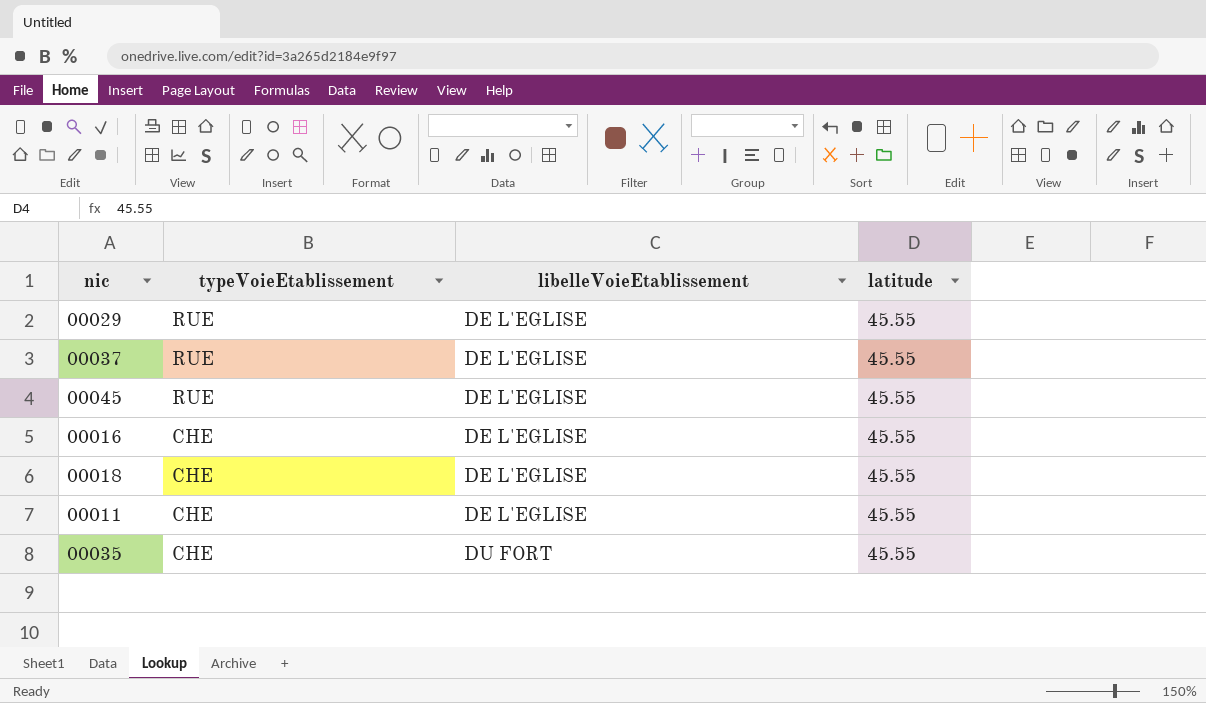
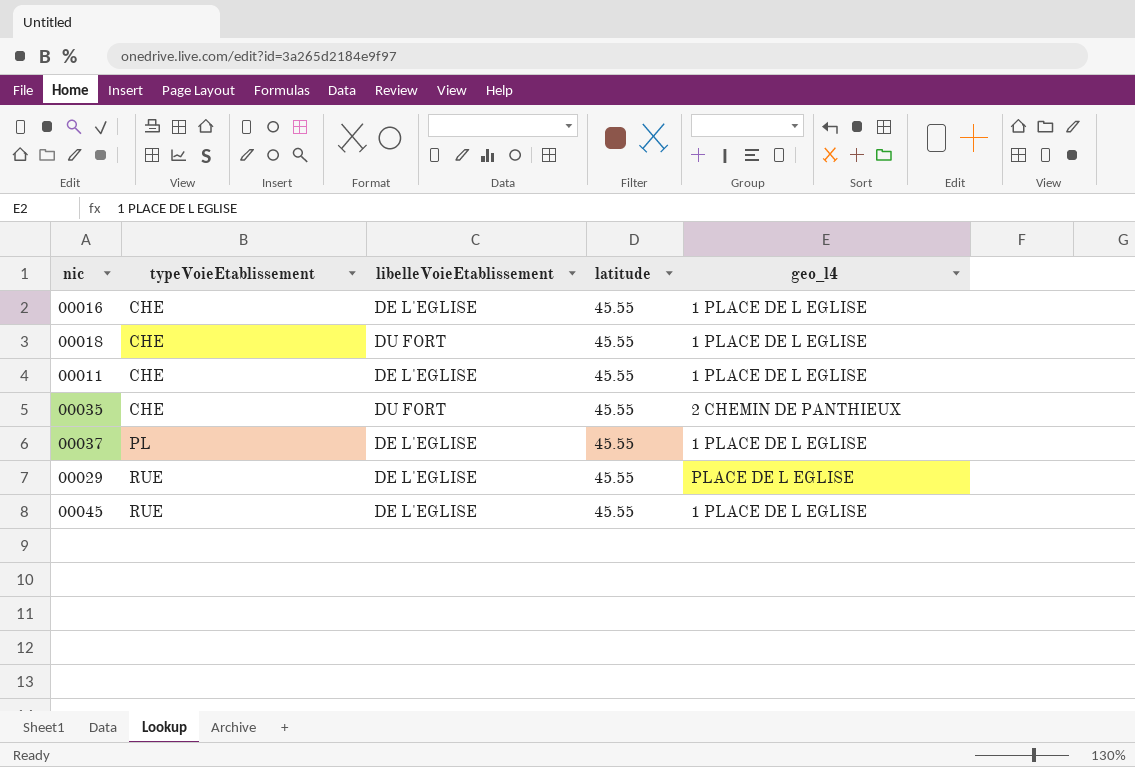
row order: typeVoieEtablissement descending -> typeVoieEtablissement ascending
column geo_l4 | position: none -> 5
00018 | libelleVoieEtablissement: DE L'EGLISE -> DU FORT
00037 | typeVoieEtablissement: RUE -> PL

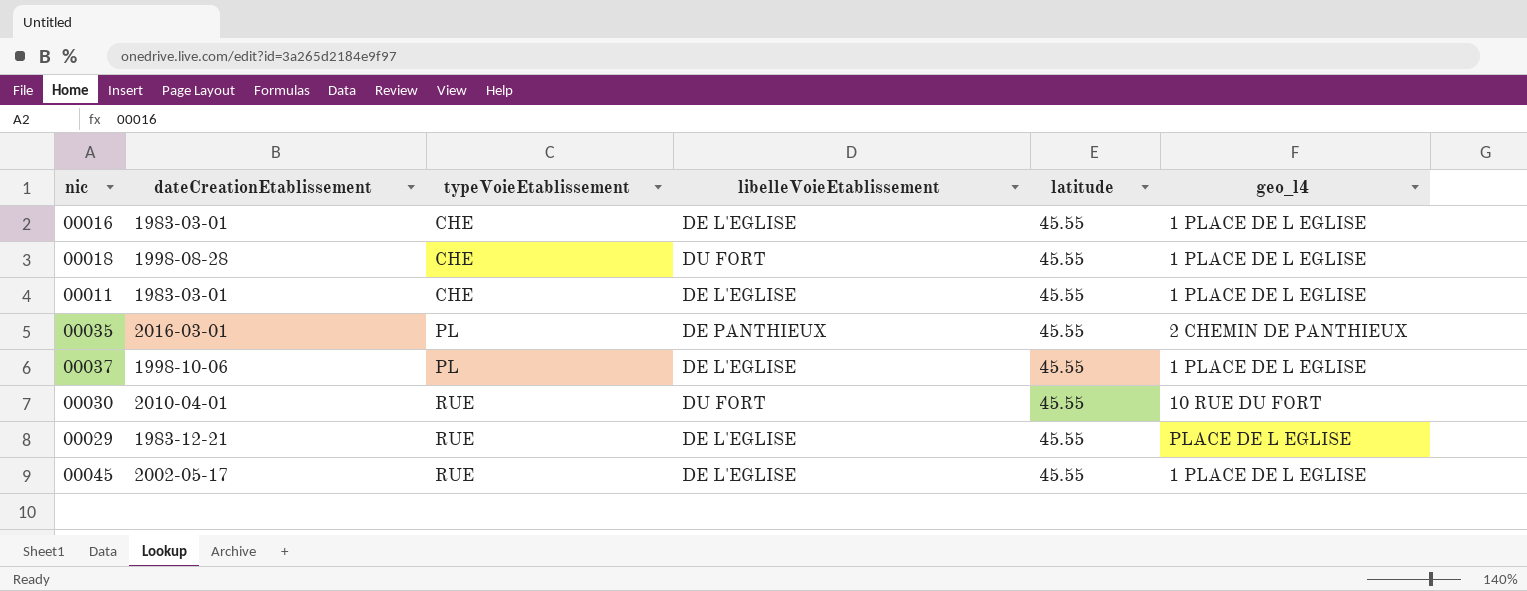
column dateCreationEtablissement | position: none -> 2
00035 | typeVoieEtablissement: CHE -> PL
00035 | libelleVoieEtablissement: DU FORT -> DE PANTHIEUX
row 00030: none -> 2010-04-01 | RUE | DU FORT | 45.55 | 10 RUE DU FORT

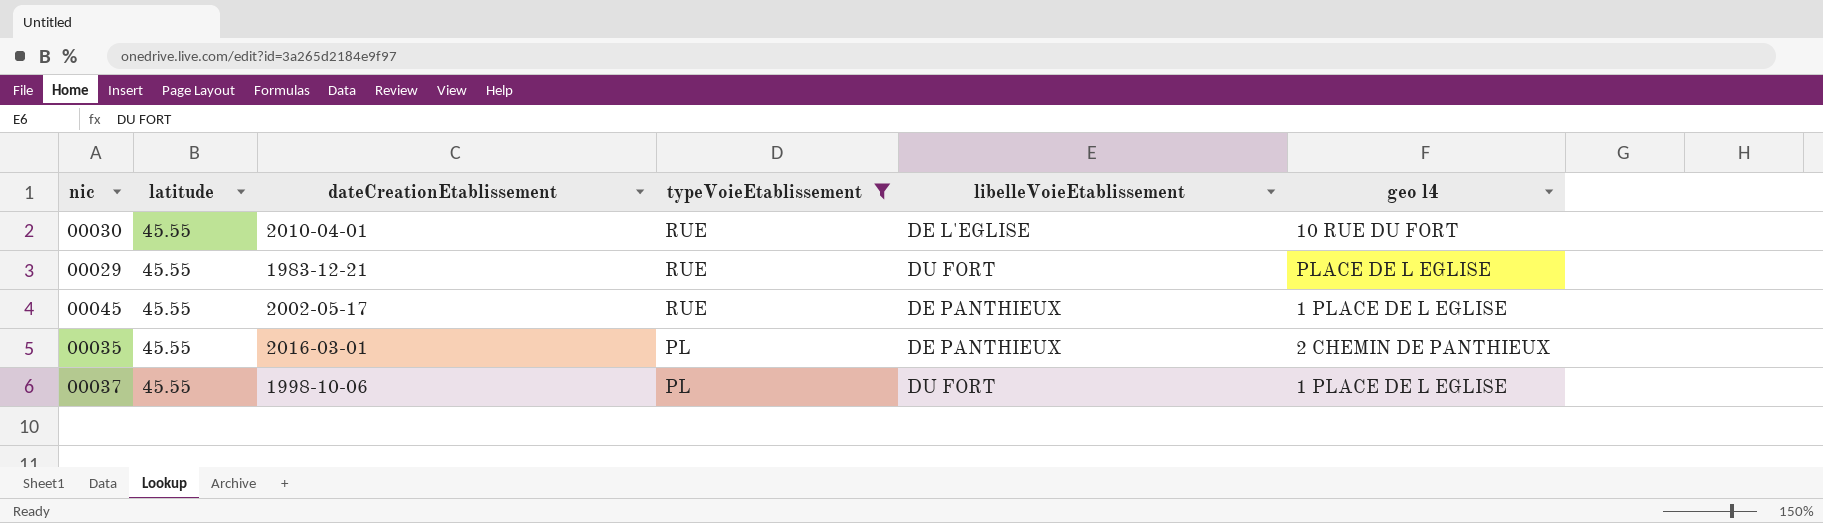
filter: none -> typeVoieEtablissement != CHE
row order: typeVoieEtablissement ascending -> typeVoieEtablissement descending
column latitude | position: 5 -> 2
column name: geo_l4 -> geo l4
00030 | libelleVoieEtablissement: DU FORT -> DE L'EGLISE
00029 | libelleVoieEtablissement: DE L'EGLISE -> DU FORT
00045 | libelleVoieEtablissement: DE L'EGLISE -> DE PANTHIEUX
00037 | libelleVoieEtablissement: DE L'EGLISE -> DU FORT

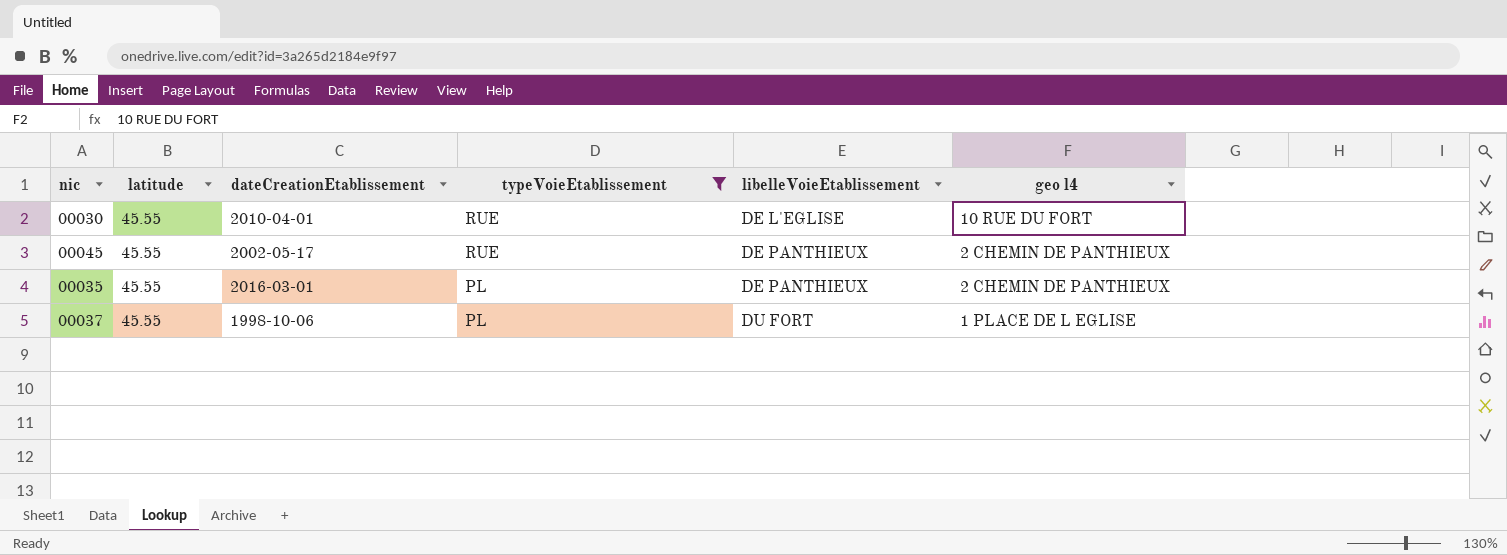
row 00029: 45.55 | 1983-12-21 | RUE | DU FORT | PLACE DE L EGLISE -> none
00045 | geo l4: 1 PLACE DE L EGLISE -> 2 CHEMIN DE PANTHIEUX

